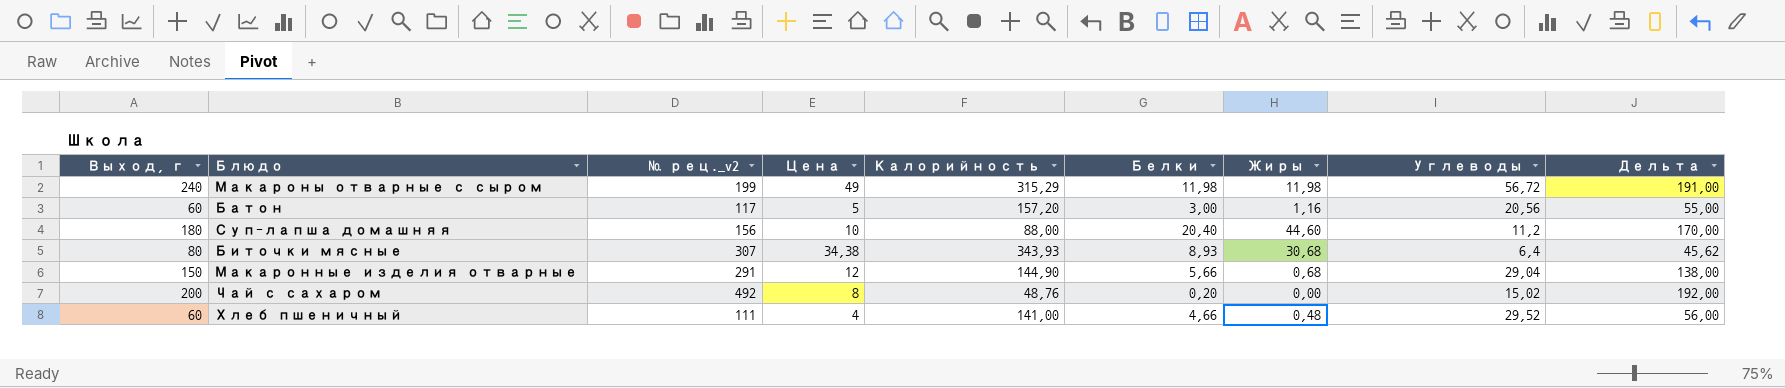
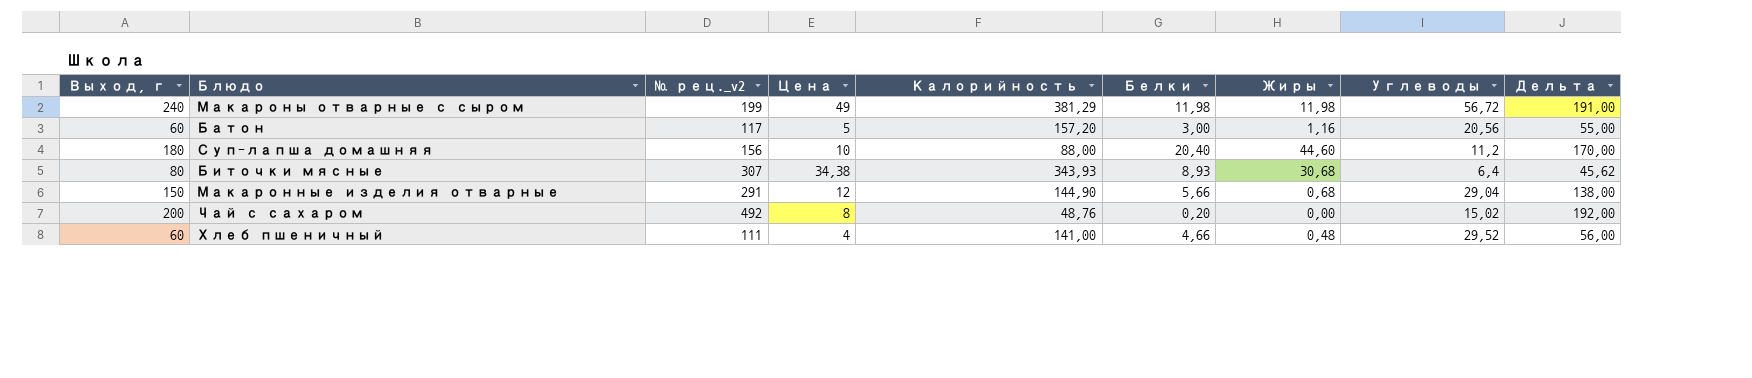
Макароны отварные с сыром | Калорийность: 315,29 -> 381,29

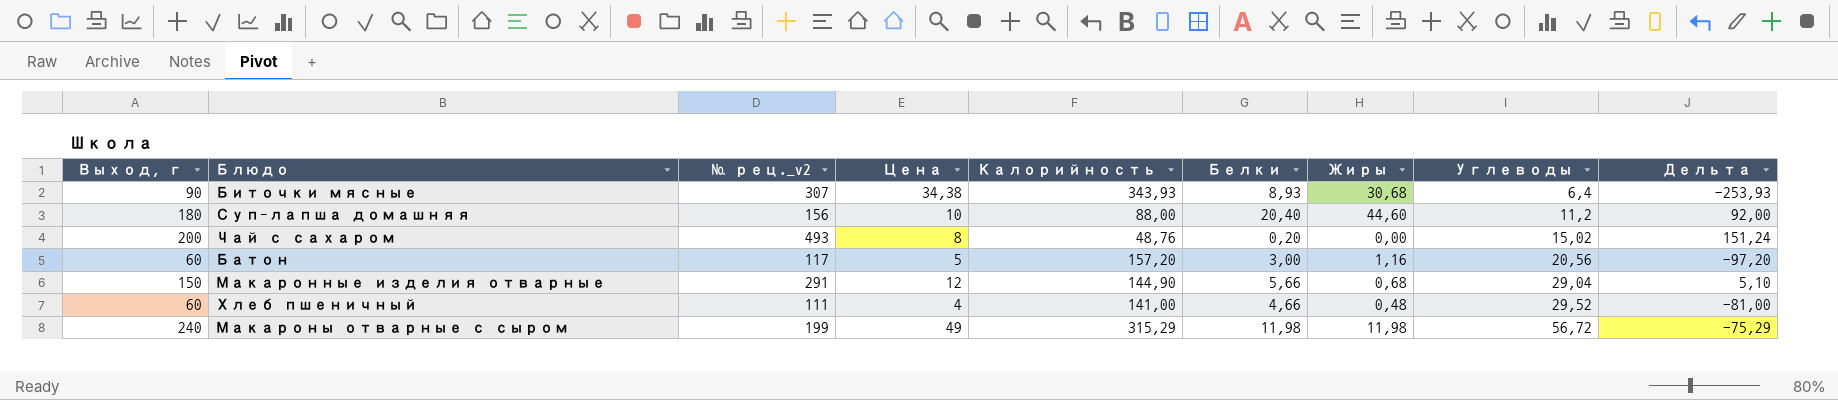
row order: none -> Углеводы ascending
column Дельта | formula: [Выход, г] - [Цена] -> [Выход, г] - [Калорийность]
Биточки мясные | Выход, г: 80 -> 90
Чай с сахаром | № рец._v2: 492 -> 493
Макароны отварные с сыром | Калорийность: 381,29 -> 315,29

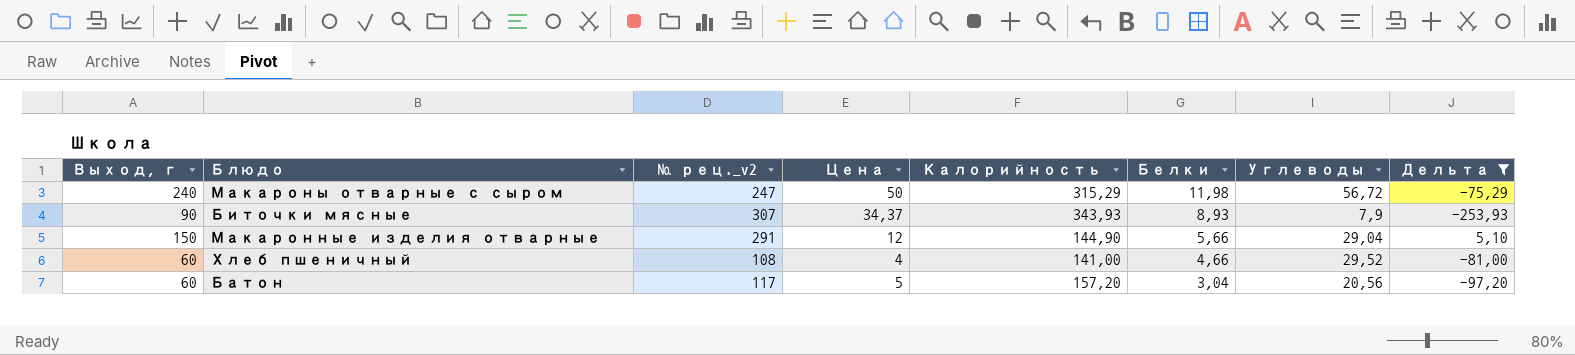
filter: none -> Дельта <= 5,10
row order: Углеводы ascending -> Белки descending
column Жиры | position: 7 -> none
Макароны отварные с сыром | № рец._v2: 199 -> 247
Макароны отварные с сыром | Цена: 49 -> 50
Биточки мясные | Цена: 34,38 -> 34,37
Биточки мясные | Углеводы: 6,4 -> 7,9
Хлеб пшеничный | № рец._v2: 111 -> 108
Батон | Белки: 3,00 -> 3,04

